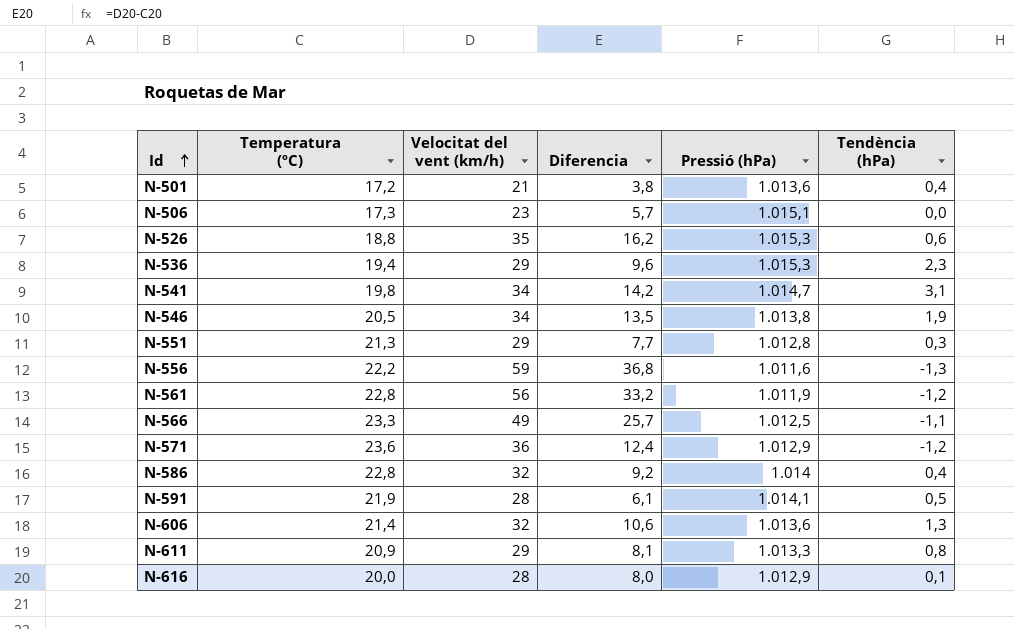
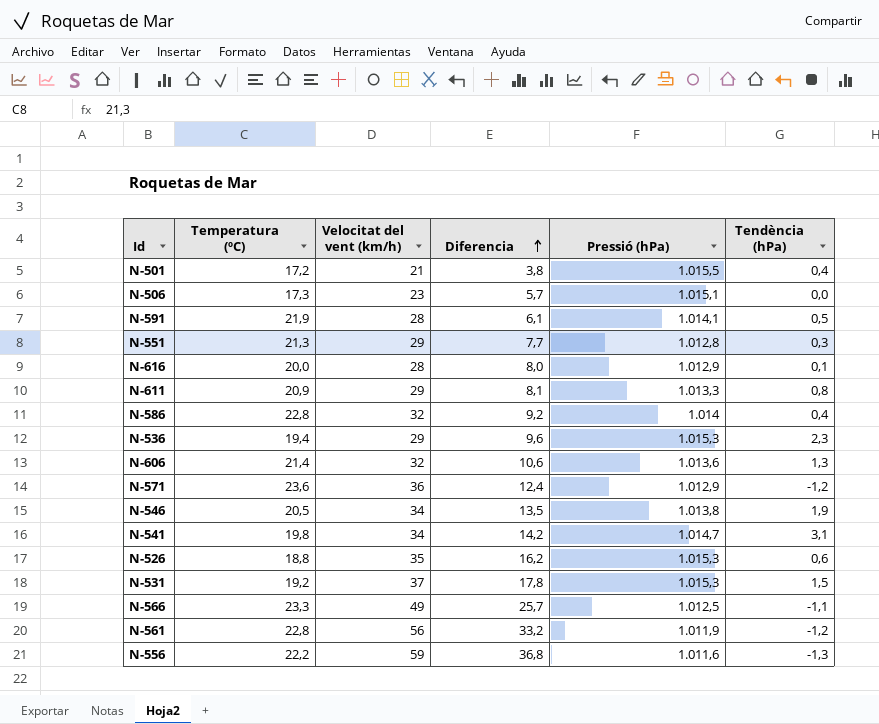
row order: Id ascending -> Diferencia ascending
N-501 | Pressió (hPa): 1.013,6 -> 1.015,5
row N-531: none -> 19,2 | 37 | 17,8 | 1.015,3 | 1,5

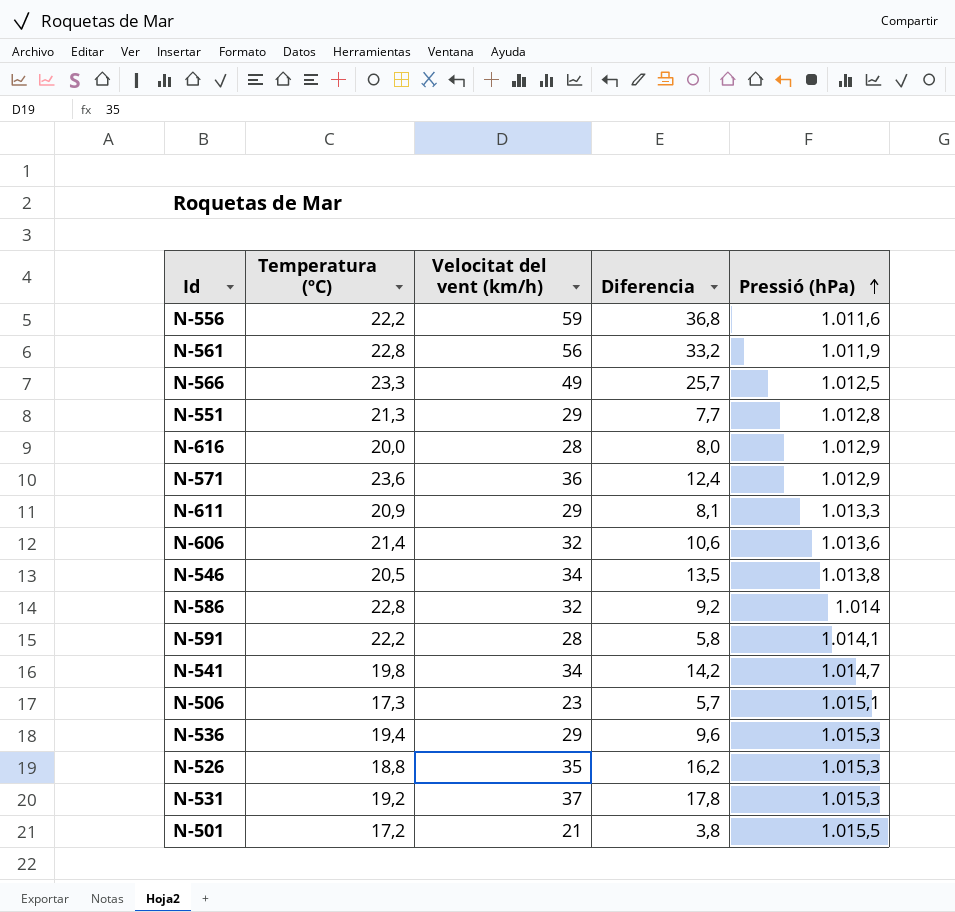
row order: Diferencia ascending -> Pressió (hPa) ascending
column Tendència (hPa) | position: 6 -> none
N-591 | Temperatura (ºC): 21,9 -> 22,2
N-591 | Diferencia: 6,1 -> 5,8

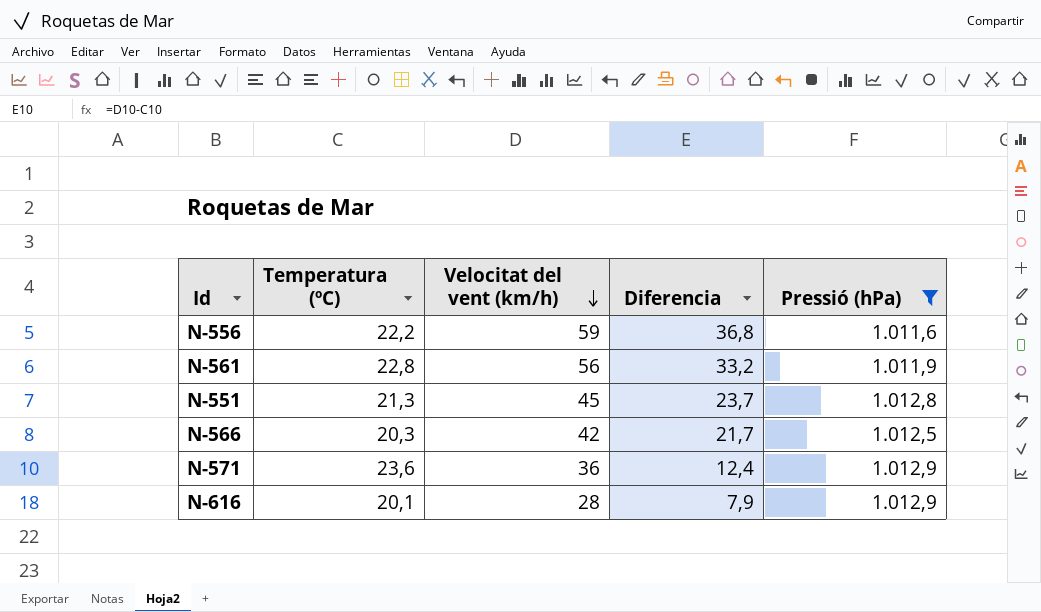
filter: none -> Pressió (hPa) <= 1.012,9
row order: Pressió (hPa) ascending -> Velocitat del vent (km/h) descending
N-551 | Velocitat del vent (km/h): 29 -> 45
N-551 | Diferencia: 7,7 -> 23,7
N-566 | Temperatura (ºC): 23,3 -> 20,3
N-566 | Velocitat del vent (km/h): 49 -> 42
N-566 | Diferencia: 25,7 -> 21,7
N-616 | Temperatura (ºC): 20,0 -> 20,1
N-616 | Diferencia: 8,0 -> 7,9

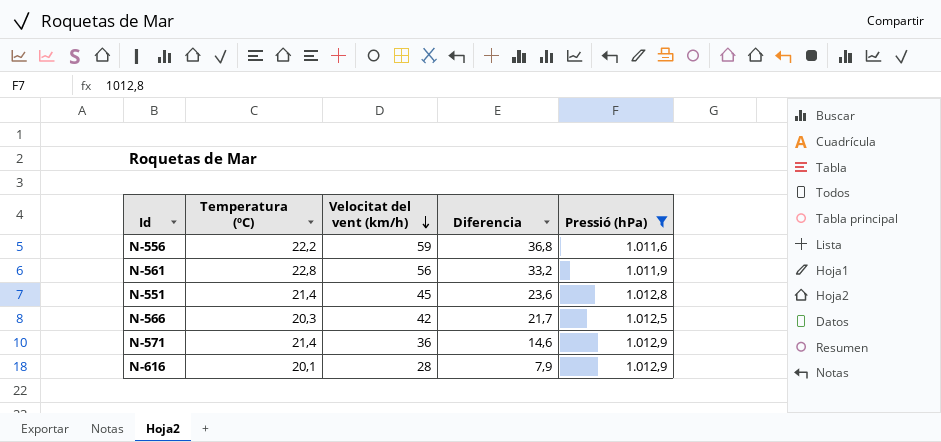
N-551 | Temperatura (ºC): 21,3 -> 21,4
N-551 | Diferencia: 23,7 -> 23,6
N-571 | Temperatura (ºC): 23,6 -> 21,4
N-571 | Diferencia: 12,4 -> 14,6

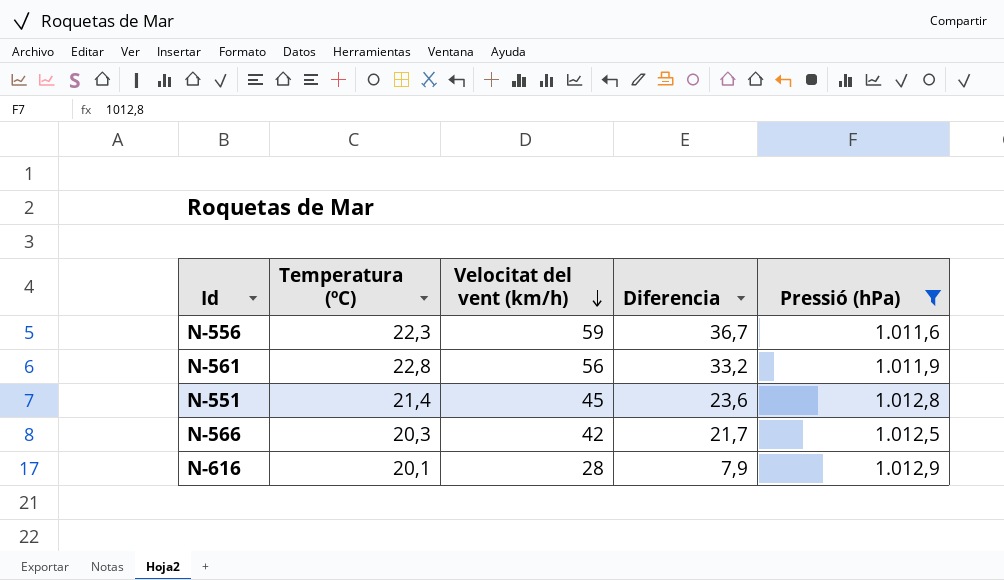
row N-571: 21,4 | 36 | 14,6 | 1.012,9 -> none
N-556 | Temperatura (ºC): 22,2 -> 22,3
N-556 | Diferencia: 36,8 -> 36,7

